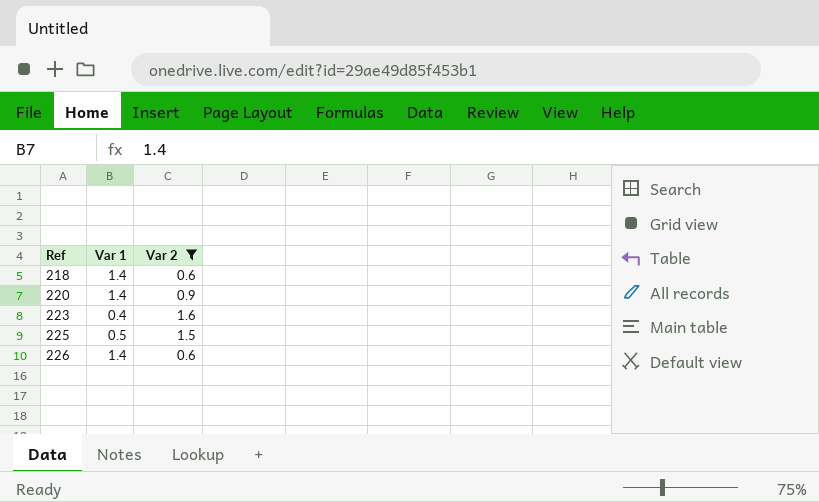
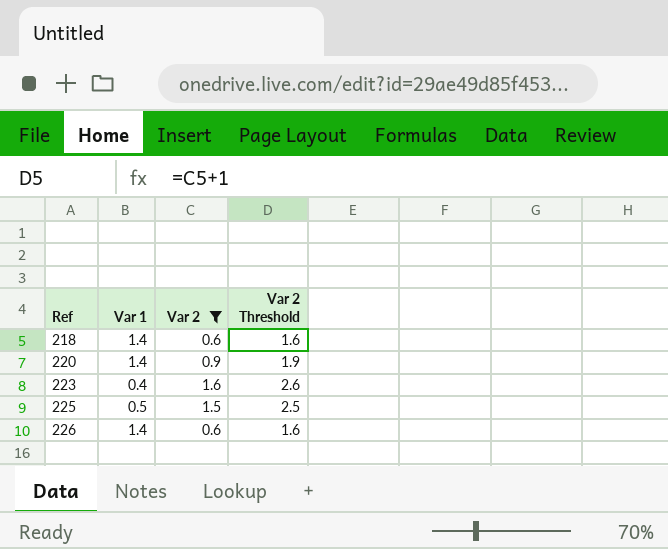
column Var 2 Threshold | formula: none -> [Var 2] + 1

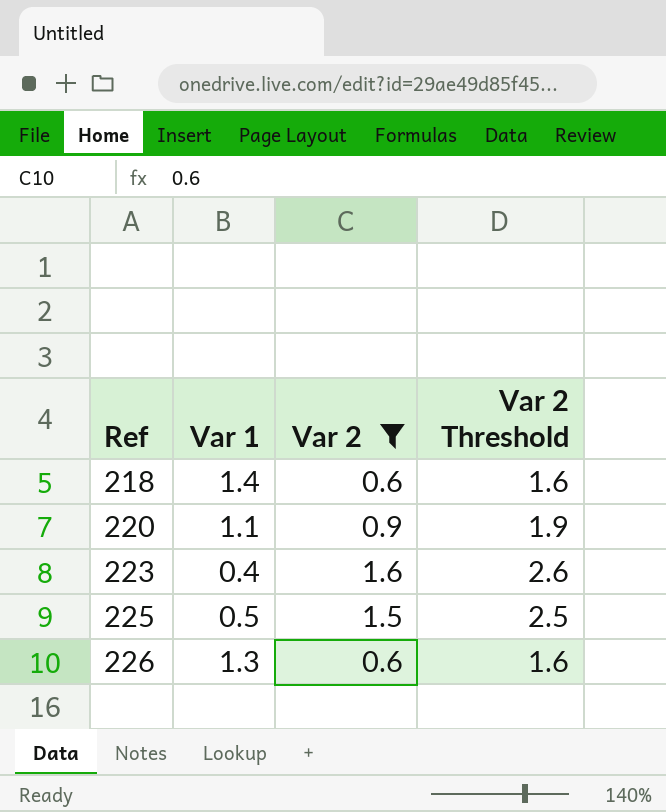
220 | Var 1: 1.4 -> 1.1
226 | Var 1: 1.4 -> 1.3

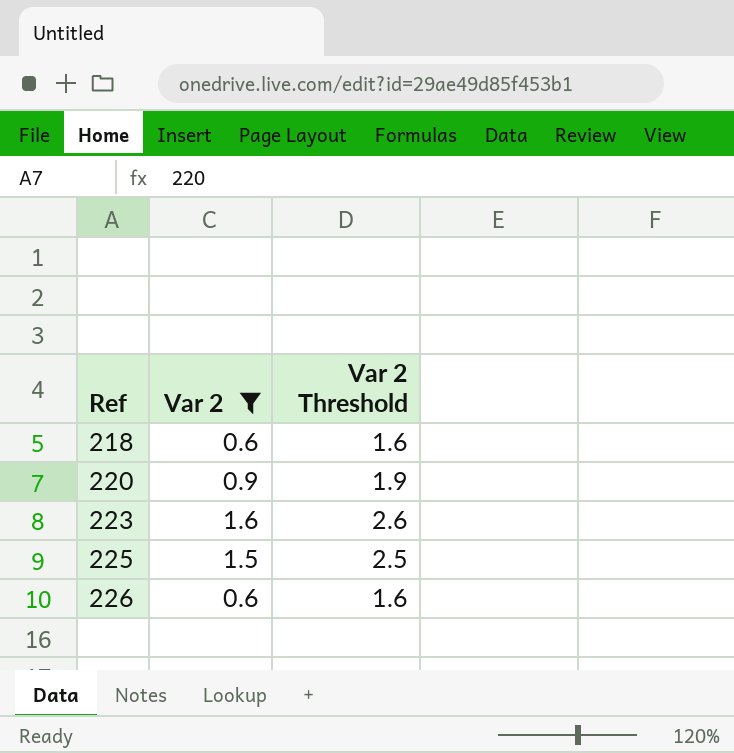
column Var 1 | position: 2 -> none

